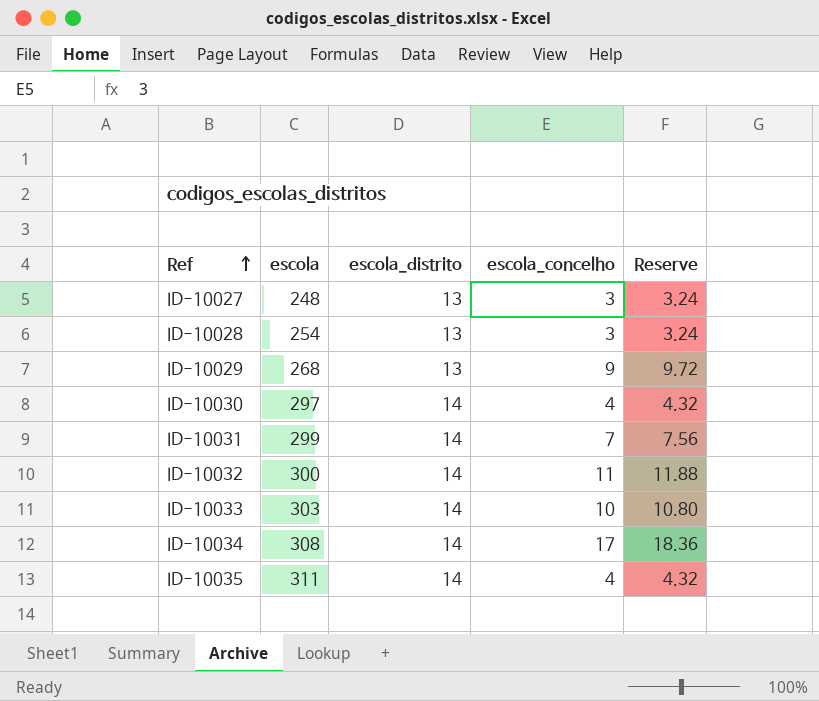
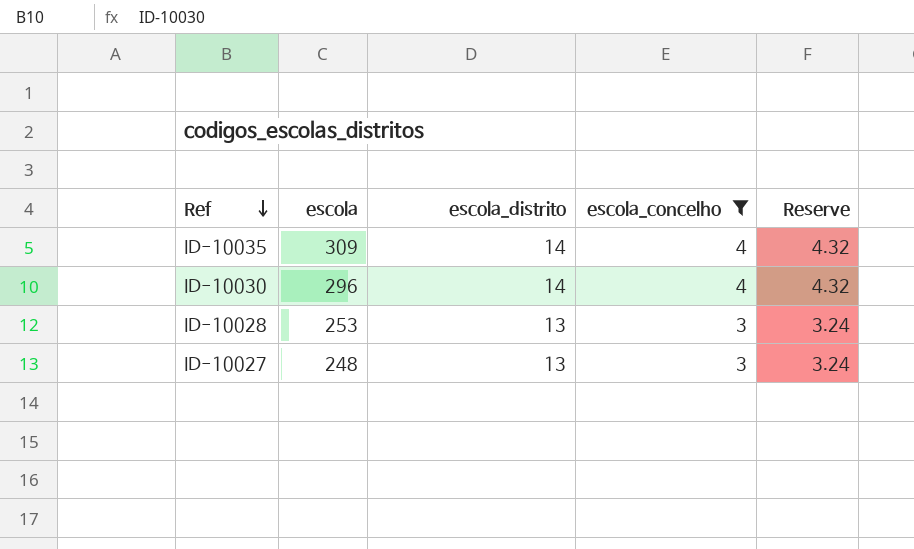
filter: none -> escola_concelho <= 4
row order: Ref ascending -> Ref descending
ID-10035 | escola: 311 -> 309
ID-10030 | escola: 297 -> 296
ID-10028 | escola: 254 -> 253

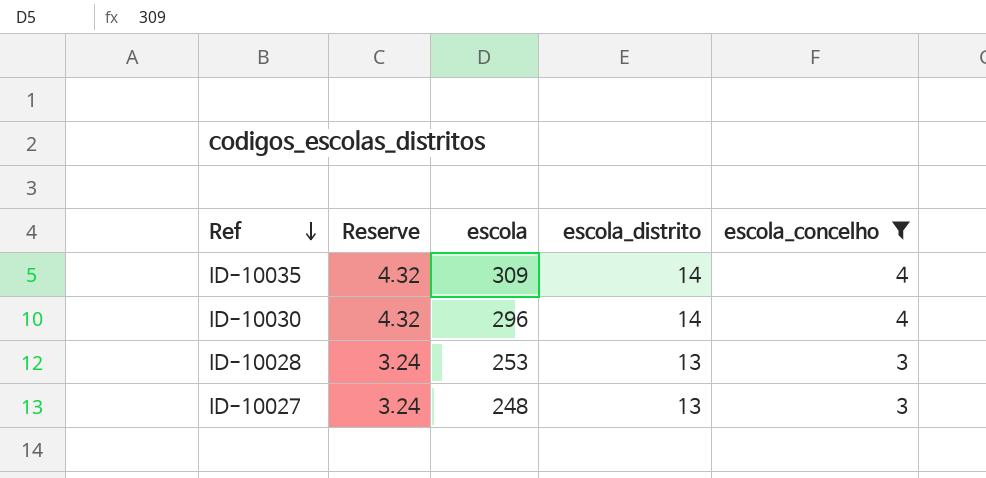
column Reserve | position: 5 -> 2

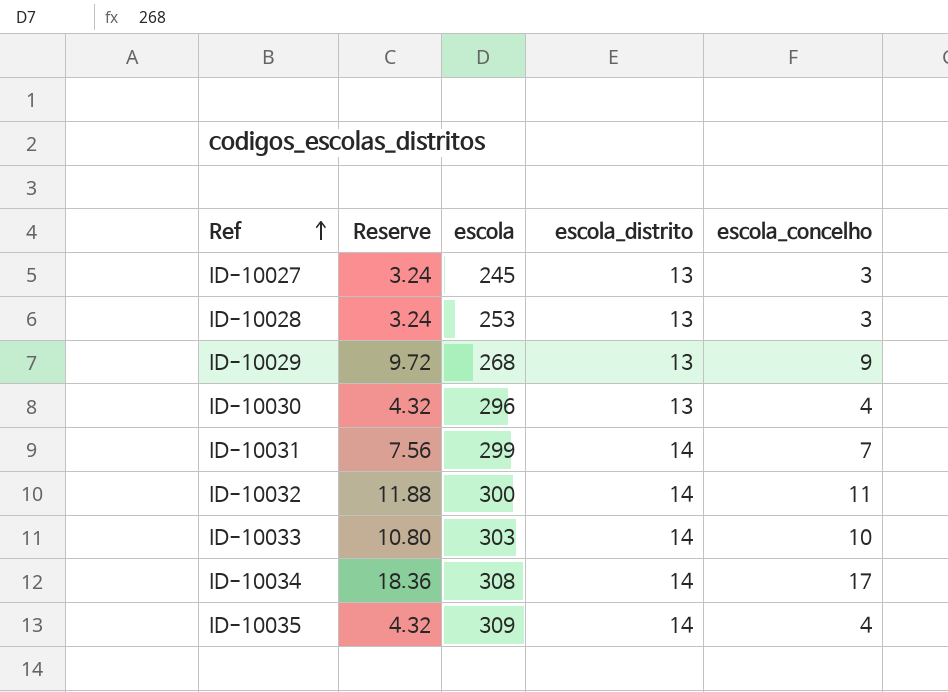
filter: escola_concelho <= 4 -> none
row order: Ref descending -> Ref ascending
ID-10027 | escola: 248 -> 245
ID-10030 | escola_distrito: 14 -> 13

